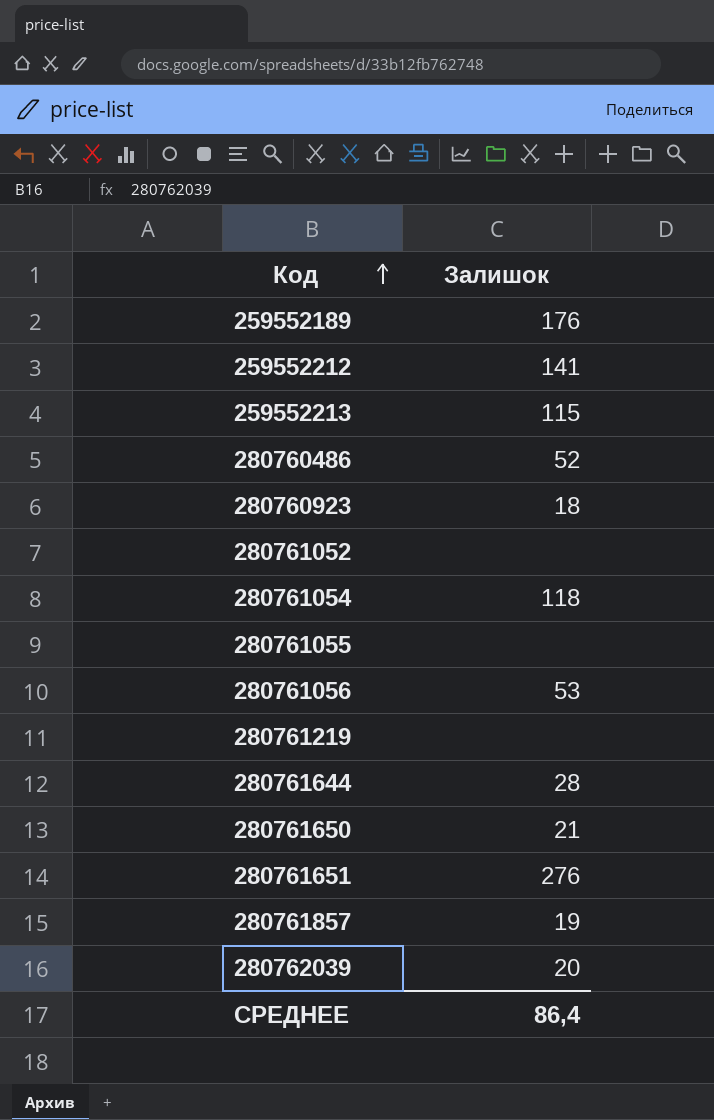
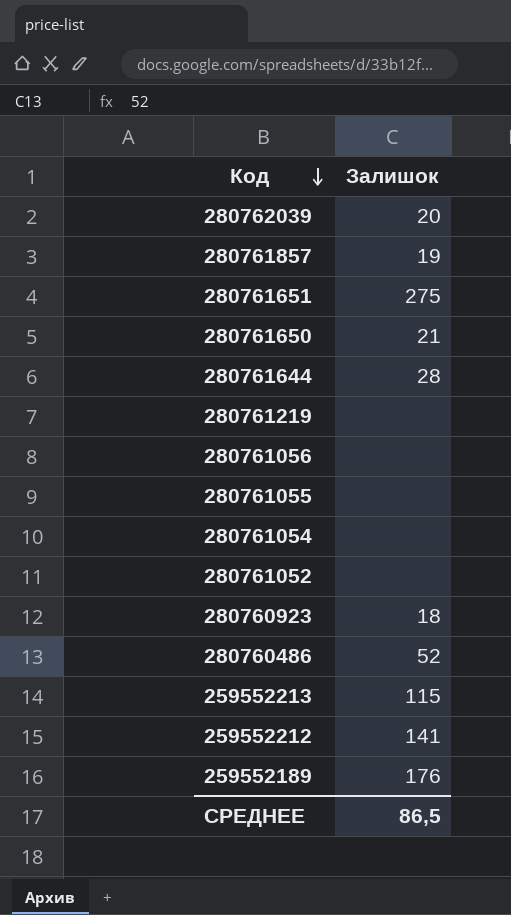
row order: Код ascending -> Код descending
280761651 | Залишок: 276 -> 275
280761056 | Залишок: 53 -> none
280761054 | Залишок: 118 -> none
СРЕДНЕЕ | Залишок: 86,4 -> 86,5

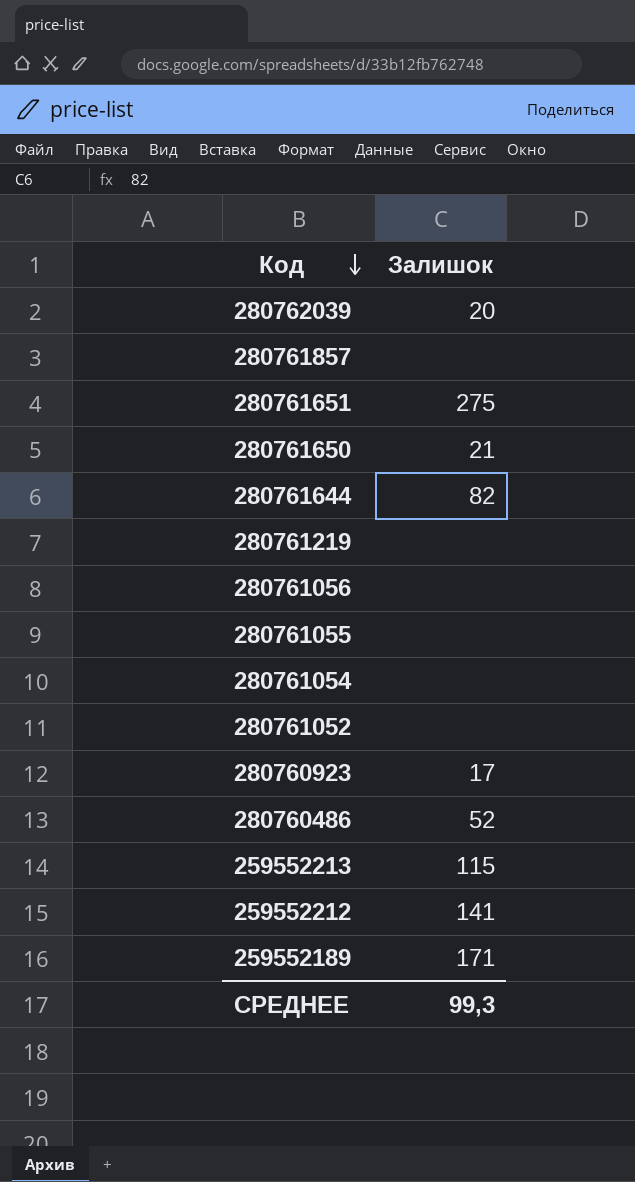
280761857 | Залишок: 19 -> none
280761644 | Залишок: 28 -> 82
280760923 | Залишок: 18 -> 17
259552189 | Залишок: 176 -> 171
СРЕДНЕЕ | Залишок: 86,5 -> 99,3

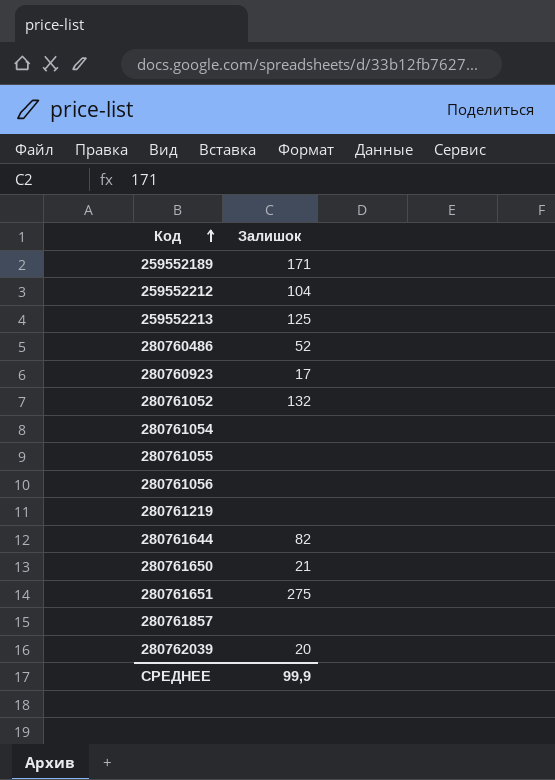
row order: Код descending -> Код ascending
259552212 | Залишок: 141 -> 104
259552213 | Залишок: 115 -> 125
280761052 | Залишок: none -> 132
СРЕДНЕЕ | Залишок: 99,3 -> 99,9

